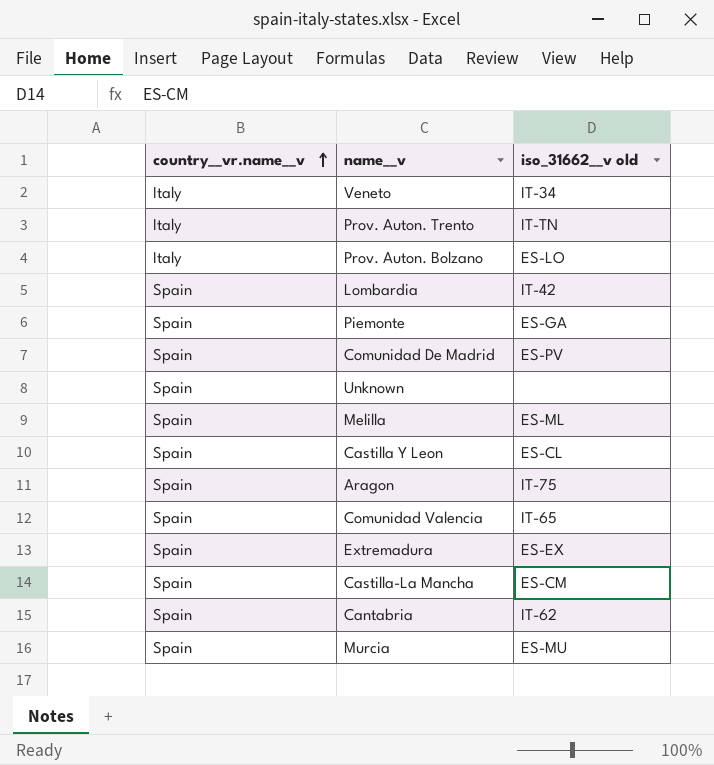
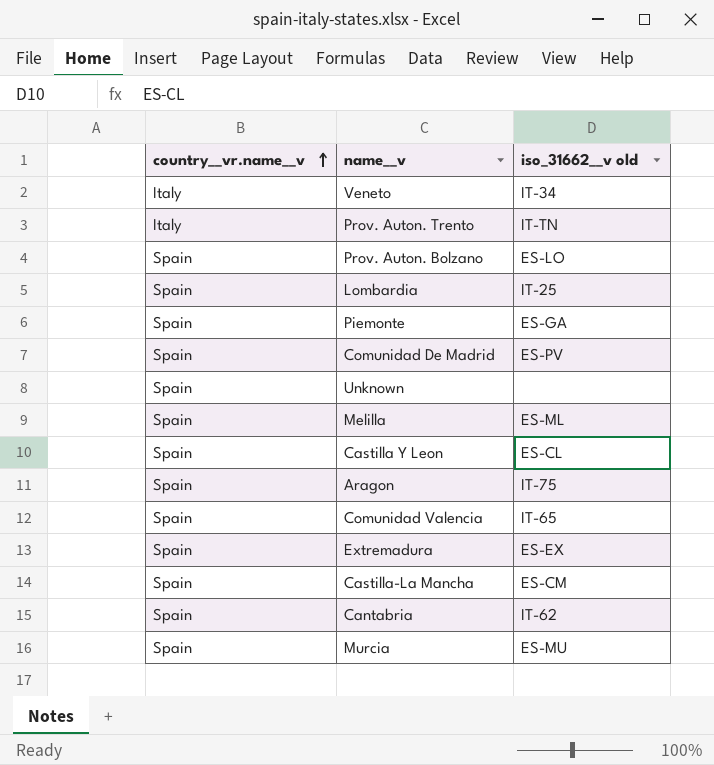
Prov. Auton. Bolzano | country__vr.name__v: Italy -> Spain
Lombardia | iso_31662__v old: IT-42 -> IT-25

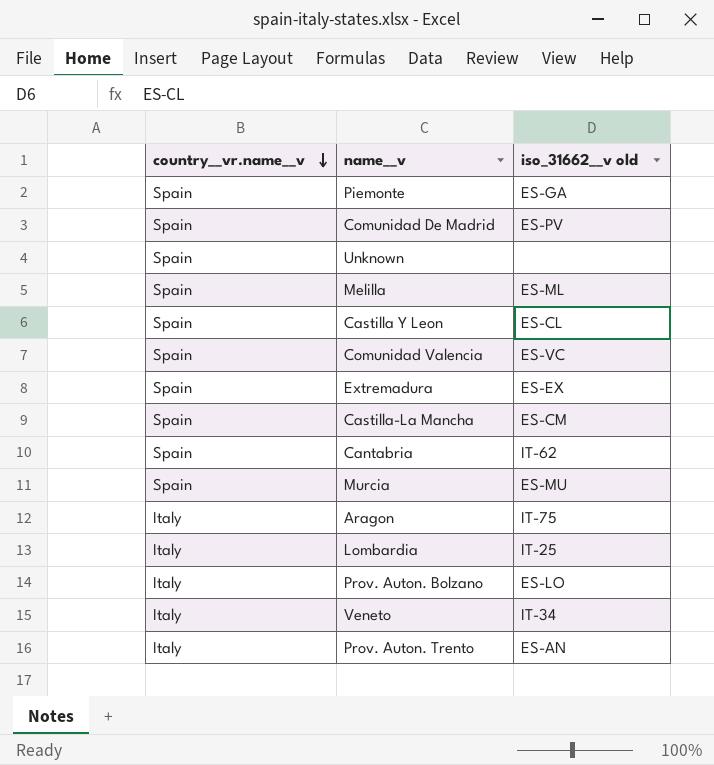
row order: country__vr.name__v ascending -> country__vr.name__v descending
Comunidad Valencia | iso_31662__v old: IT-65 -> ES-VC
Aragon | country__vr.name__v: Spain -> Italy
Lombardia | country__vr.name__v: Spain -> Italy
Prov. Auton. Bolzano | country__vr.name__v: Spain -> Italy
Prov. Auton. Trento | iso_31662__v old: IT-TN -> ES-AN

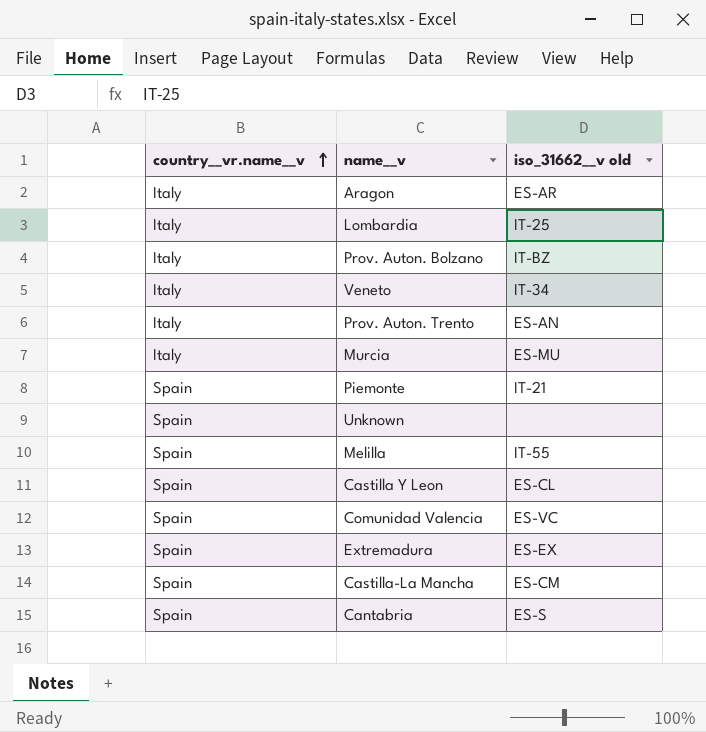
row order: country__vr.name__v descending -> country__vr.name__v ascending
row Comunidad De Madrid: Spain | ES-PV -> none
Aragon | iso_31662__v old: IT-75 -> ES-AR
Prov. Auton. Bolzano | iso_31662__v old: ES-LO -> IT-BZ
Murcia | country__vr.name__v: Spain -> Italy
Piemonte | iso_31662__v old: ES-GA -> IT-21
Melilla | iso_31662__v old: ES-ML -> IT-55
Cantabria | iso_31662__v old: IT-62 -> ES-S

